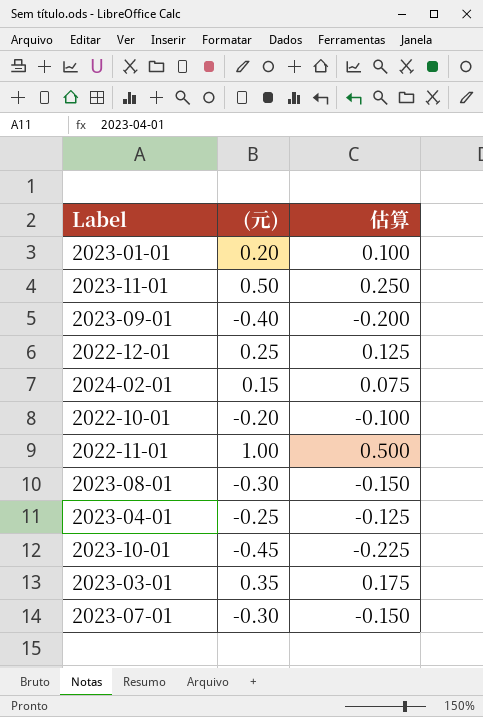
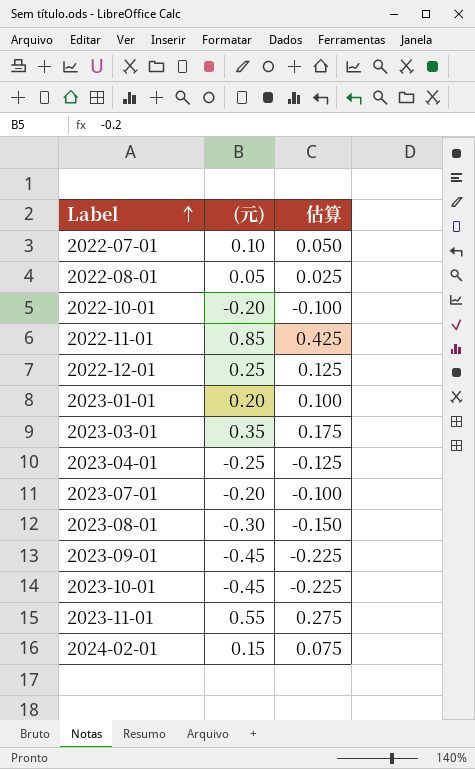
row order: none -> Label ascending
row 2022-07-01: none -> 0.10 | 0.050
row 2022-08-01: none -> 0.05 | 0.025
2022-11-01 | (元): 1.00 -> 0.85
2022-11-01 | 估算: 0.500 -> 0.425
2023-07-01 | (元): -0.30 -> -0.20
2023-07-01 | 估算: -0.150 -> -0.100
2023-09-01 | (元): -0.40 -> -0.45
2023-09-01 | 估算: -0.200 -> -0.225
2023-11-01 | (元): 0.50 -> 0.55
2023-11-01 | 估算: 0.250 -> 0.275

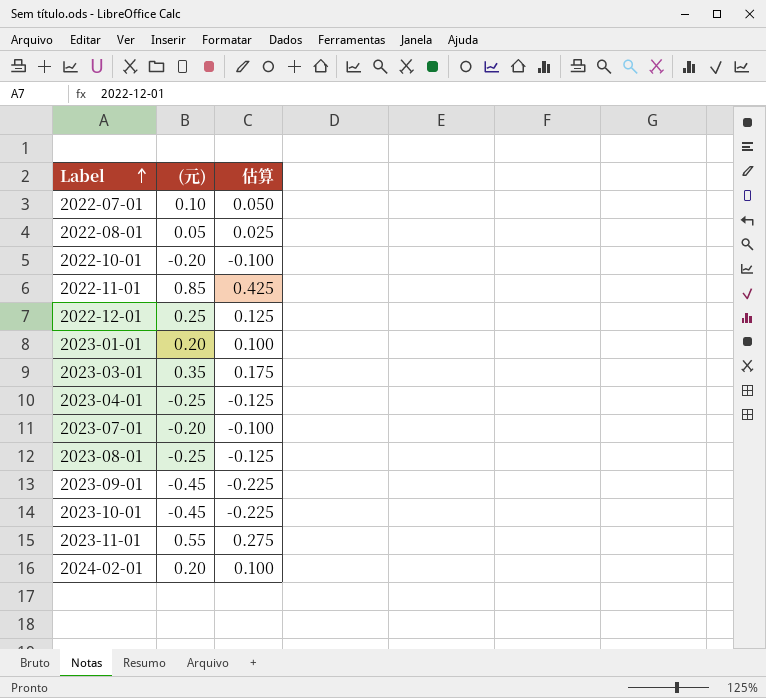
2023-08-01 | (元): -0.30 -> -0.25
2023-08-01 | 估算: -0.150 -> -0.125
2024-02-01 | (元): 0.15 -> 0.20
2024-02-01 | 估算: 0.075 -> 0.100

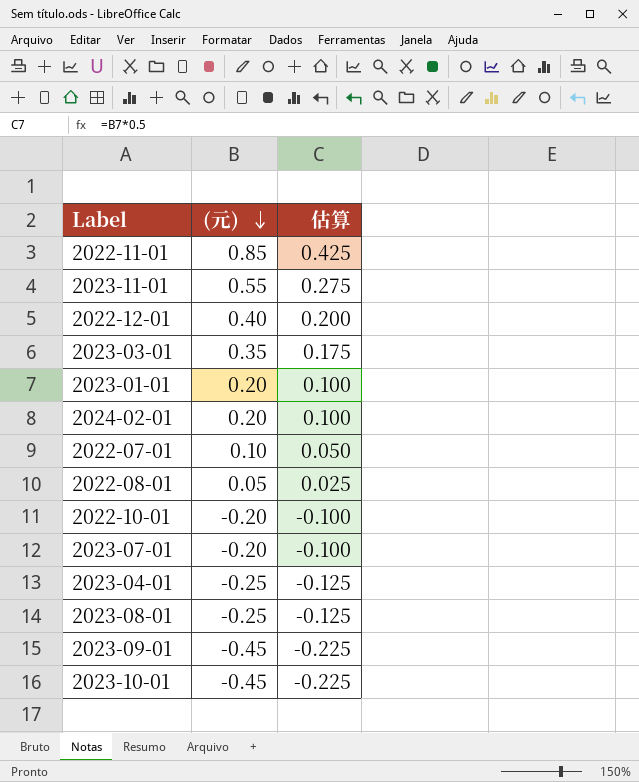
row order: Label ascending -> (元) descending
2022-12-01 | (元): 0.25 -> 0.40
2022-12-01 | 估算: 0.125 -> 0.200

